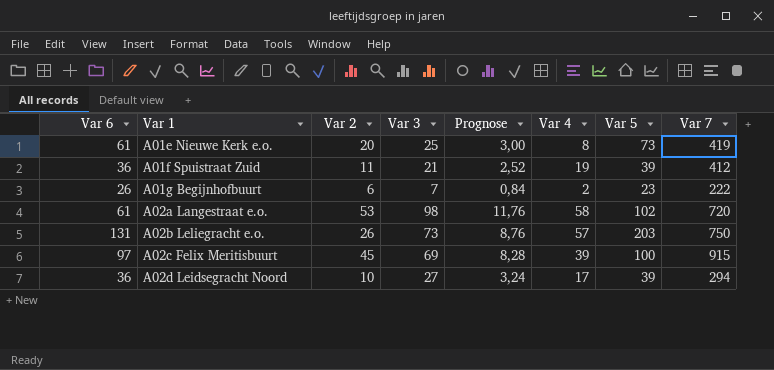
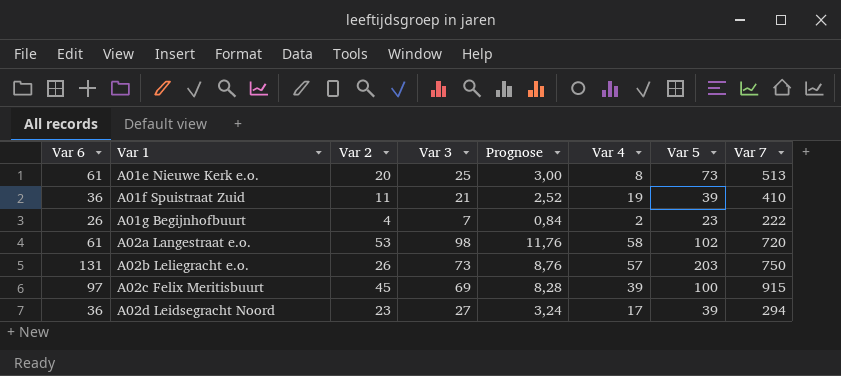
A01e Nieuwe Kerk e.o. | Var 7: 419 -> 513
A01f Spuistraat Zuid | Var 7: 412 -> 410
A01g Begijnhofbuurt | Var 2: 6 -> 4
A02d Leidsegracht Noord | Var 2: 10 -> 23

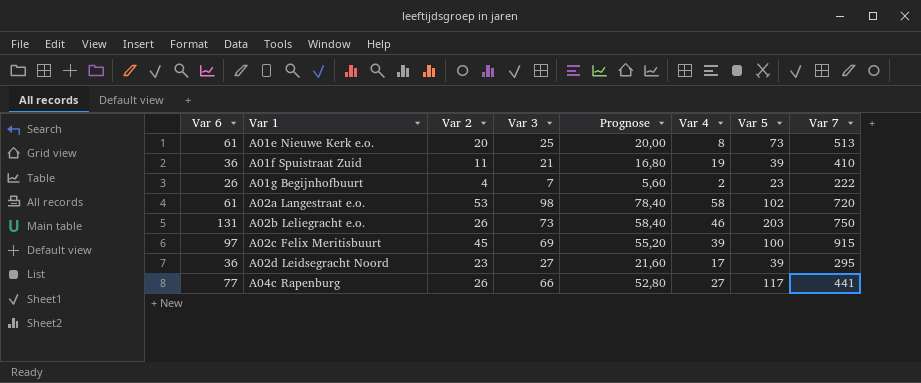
column Prognose | formula: [Var 3] * 0,12 -> [Var 3] * 0,8
A02b Leliegracht e.o. | Var 4: 57 -> 46
A02d Leidsegracht Noord | Var 7: 294 -> 295
row A04c Rapenburg: none -> 77 | 26 | 66 | 52,80 | 27 | 117 | 441

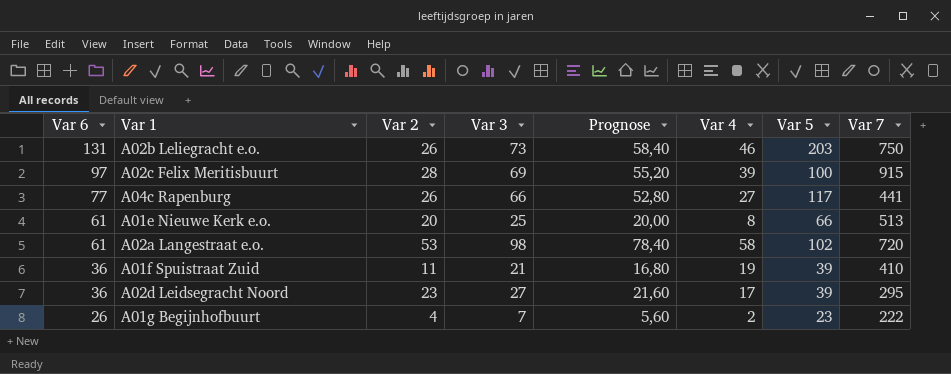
row order: Var 1 ascending -> Var 6 descending
A02c Felix Meritisbuurt | Var 2: 45 -> 28
A01e Nieuwe Kerk e.o. | Var 5: 73 -> 66

